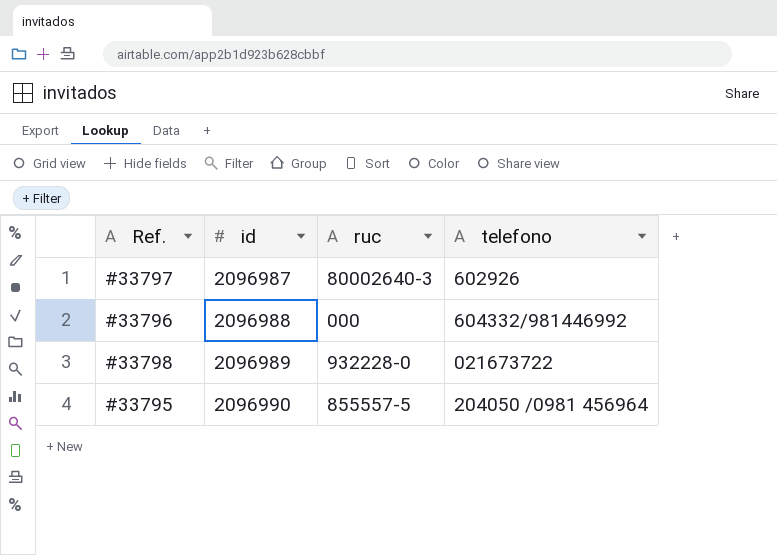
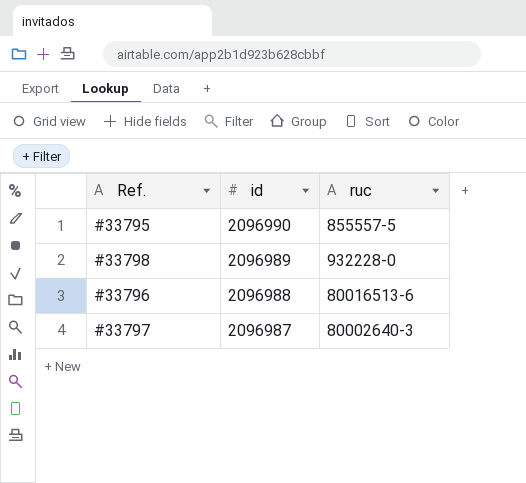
row order: id ascending -> id descending
column telefono | position: 4 -> none
#33796 | ruc: 000 -> 80016513-6

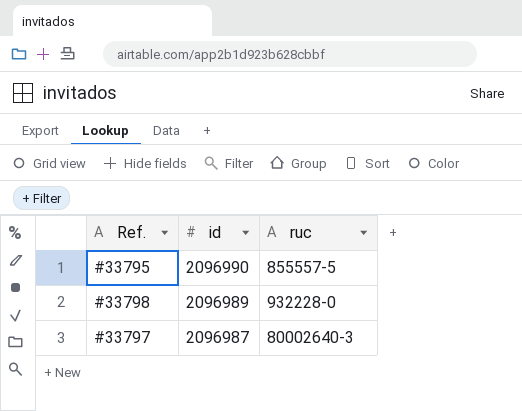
row #33796: 2096988 | 80016513-6 -> none

